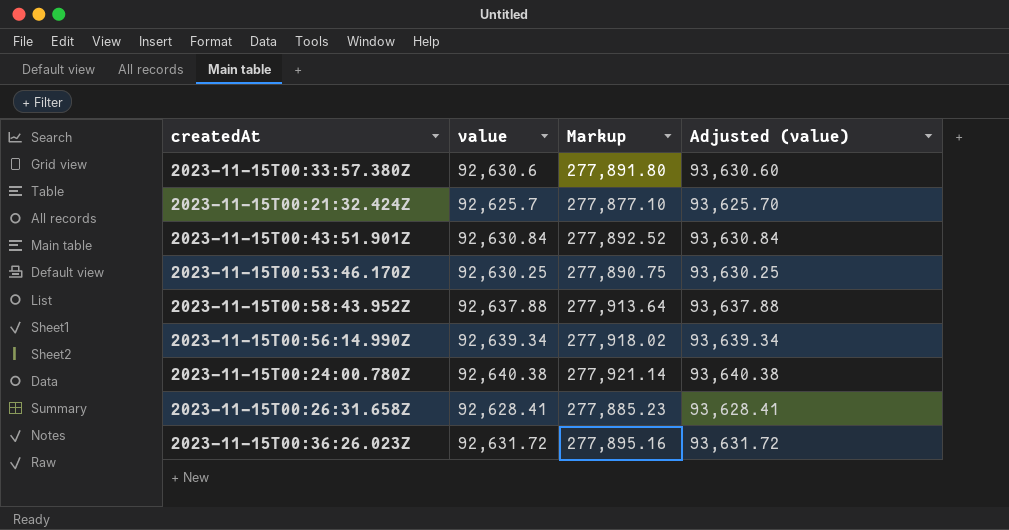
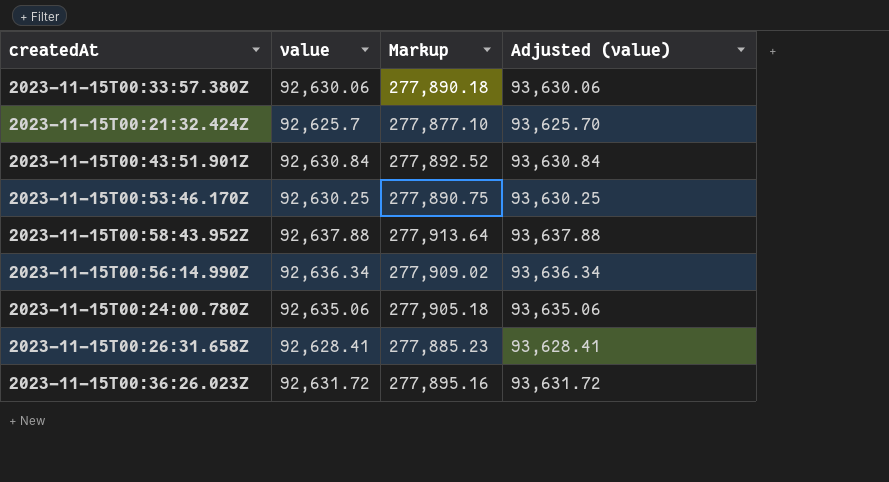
2023-11-15T00:33:57.380Z | value: 92,630.6 -> 92,630.06
2023-11-15T00:33:57.380Z | Markup: 277,891.80 -> 277,890.18
2023-11-15T00:33:57.380Z | Adjusted (value): 93,630.60 -> 93,630.06
2023-11-15T00:56:14.990Z | value: 92,639.34 -> 92,636.34
2023-11-15T00:56:14.990Z | Markup: 277,918.02 -> 277,909.02
2023-11-15T00:56:14.990Z | Adjusted (value): 93,639.34 -> 93,636.34
2023-11-15T00:24:00.780Z | value: 92,640.38 -> 92,635.06
2023-11-15T00:24:00.780Z | Markup: 277,921.14 -> 277,905.18
2023-11-15T00:24:00.780Z | Adjusted (value): 93,640.38 -> 93,635.06

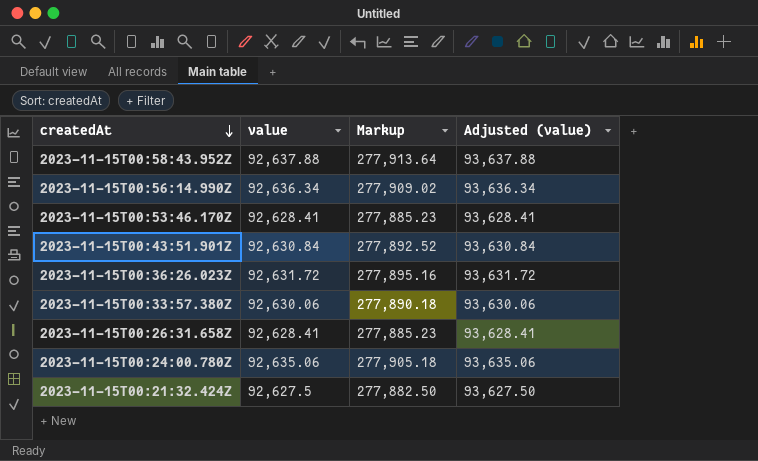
row order: none -> createdAt descending
2023-11-15T00:53:46.170Z | value: 92,630.25 -> 92,628.41
2023-11-15T00:53:46.170Z | Markup: 277,890.75 -> 277,885.23
2023-11-15T00:53:46.170Z | Adjusted (value): 93,630.25 -> 93,628.41
2023-11-15T00:21:32.424Z | value: 92,625.7 -> 92,627.5
2023-11-15T00:21:32.424Z | Markup: 277,877.10 -> 277,882.50
2023-11-15T00:21:32.424Z | Adjusted (value): 93,625.70 -> 93,627.50

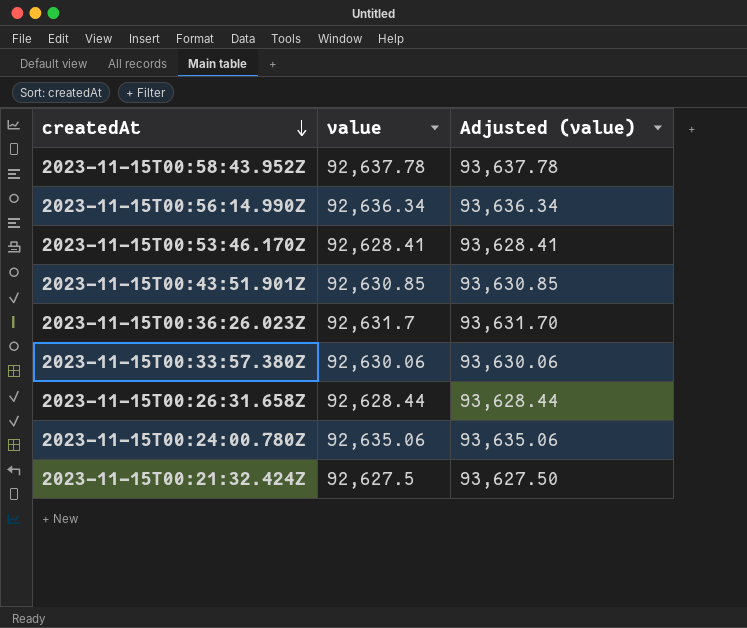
column Markup | formula: [value] * 3 -> none
2023-11-15T00:58:43.952Z | value: 92,637.88 -> 92,637.78
2023-11-15T00:58:43.952Z | Adjusted (value): 93,637.88 -> 93,637.78
2023-11-15T00:43:51.901Z | value: 92,630.84 -> 92,630.85
2023-11-15T00:43:51.901Z | Adjusted (value): 93,630.84 -> 93,630.85
2023-11-15T00:36:26.023Z | value: 92,631.72 -> 92,631.7
2023-11-15T00:36:26.023Z | Adjusted (value): 93,631.72 -> 93,631.70
2023-11-15T00:26:31.658Z | value: 92,628.41 -> 92,628.44
2023-11-15T00:26:31.658Z | Adjusted (value): 93,628.41 -> 93,628.44

